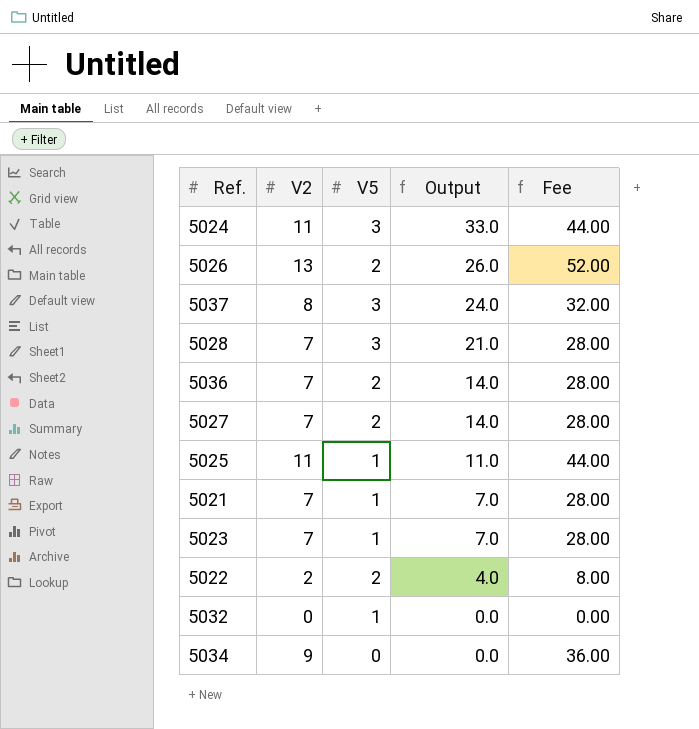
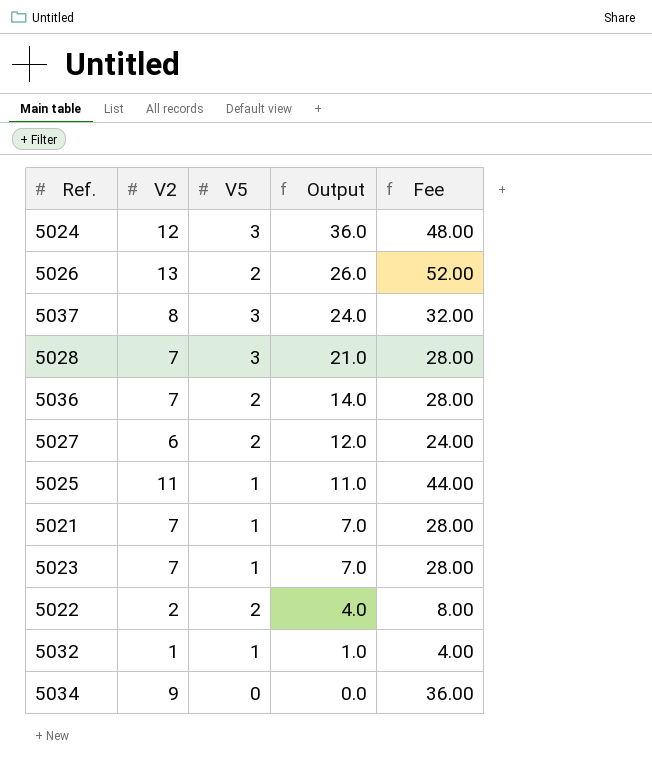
5024 | V2: 11 -> 12
5024 | Output: 33.0 -> 36.0
5024 | Fee: 44.00 -> 48.00
5027 | V2: 7 -> 6
5027 | Output: 14.0 -> 12.0
5027 | Fee: 28.00 -> 24.00
5032 | V2: 0 -> 1
5032 | Output: 0.0 -> 1.0
5032 | Fee: 0.00 -> 4.00

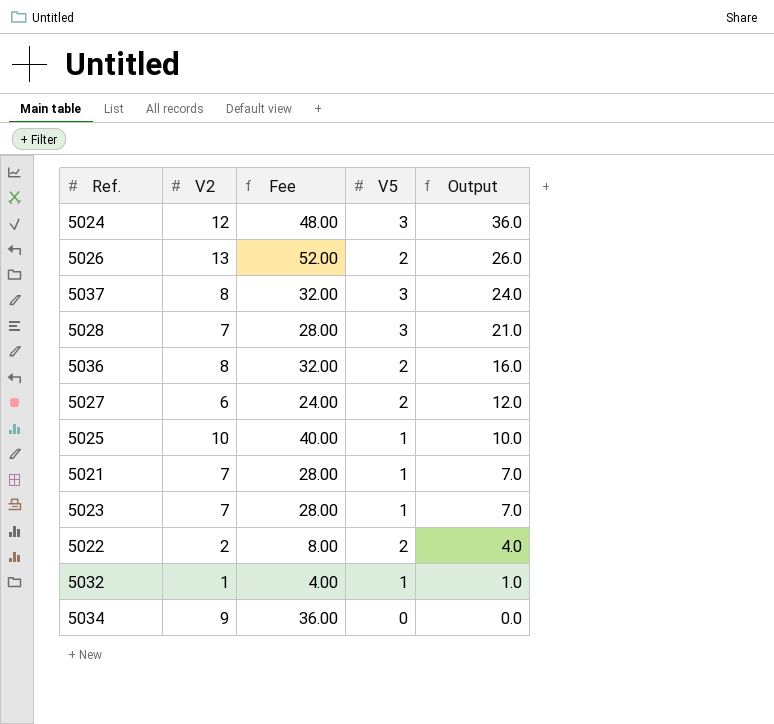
column Fee | position: 5 -> 3
5036 | V2: 7 -> 8
5036 | Fee: 28.00 -> 32.00
5036 | Output: 14.0 -> 16.0
5025 | V2: 11 -> 10
5025 | Fee: 44.00 -> 40.00
5025 | Output: 11.0 -> 10.0

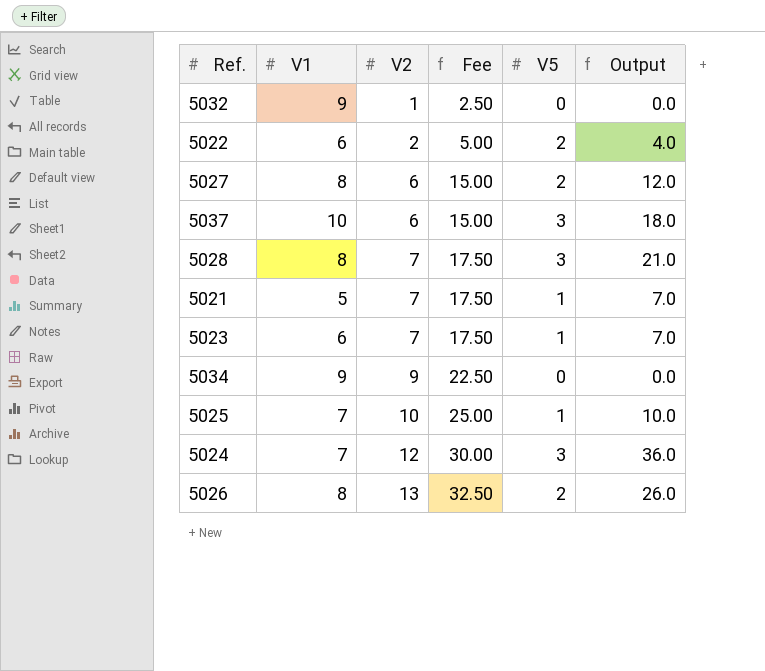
row order: Output descending -> V2 ascending
column V1 | position: none -> 2
column Fee | formula: [V2] * 4 -> [V2] * 2.5
row 5036: 8 | 32.00 | 2 | 16.0 -> none
5032 | V5: 1 -> 0
5032 | Output: 1.0 -> 0.0
5037 | V2: 8 -> 6
5037 | Output: 24.0 -> 18.0

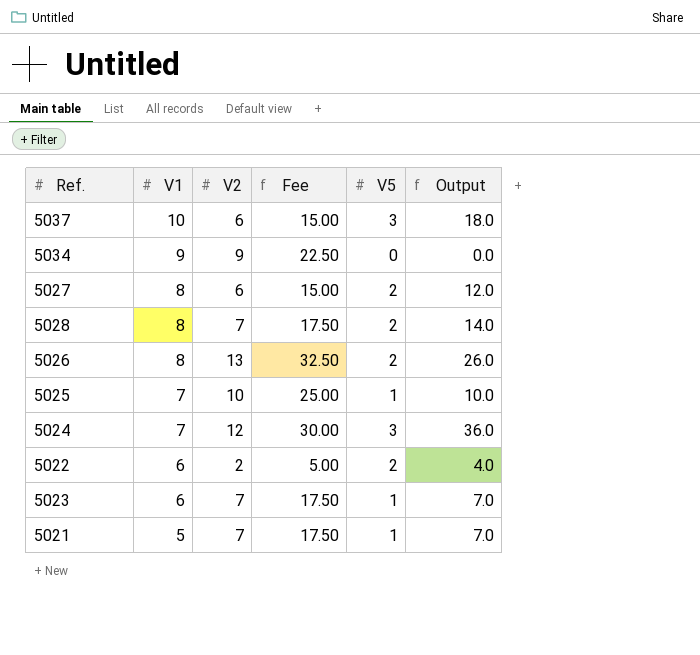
row order: V2 ascending -> V1 descending
row 5032: 9 | 1 | 2.50 | 0 | 0.0 -> none
5028 | V5: 3 -> 2
5028 | Output: 21.0 -> 14.0

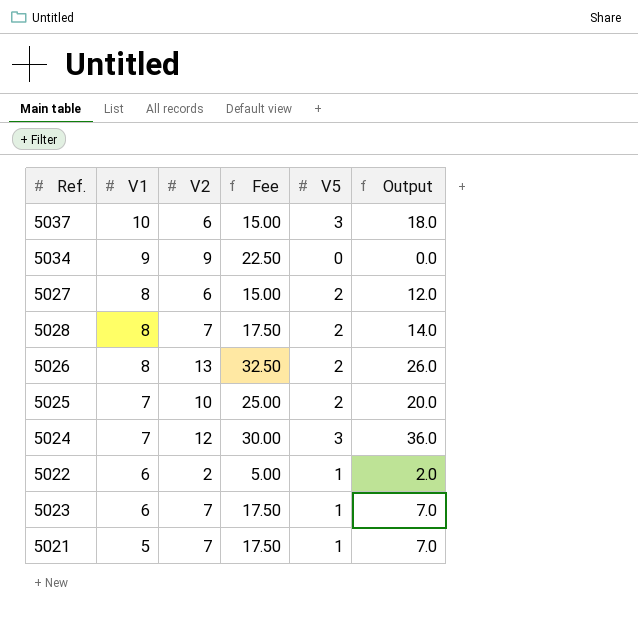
5025 | V5: 1 -> 2
5025 | Output: 10.0 -> 20.0
5022 | V5: 2 -> 1
5022 | Output: 4.0 -> 2.0

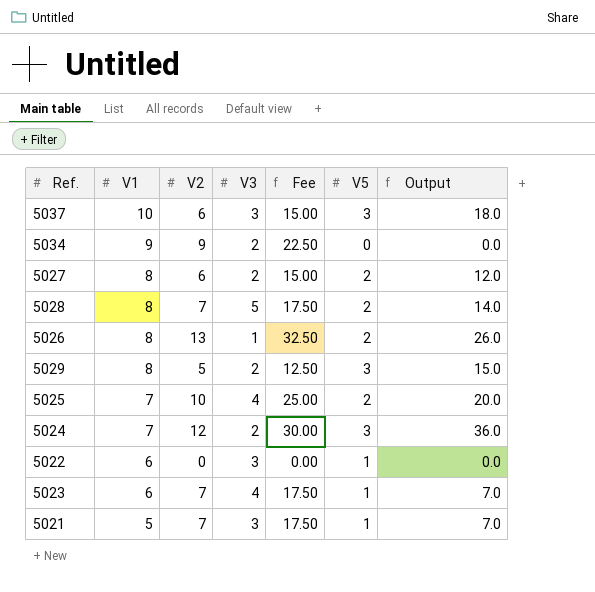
column V3 | position: none -> 4
row 5029: none -> 8 | 5 | 2 | 12.50 | 3 | 15.0
5022 | V2: 2 -> 0
5022 | Fee: 5.00 -> 0.00
5022 | Output: 2.0 -> 0.0

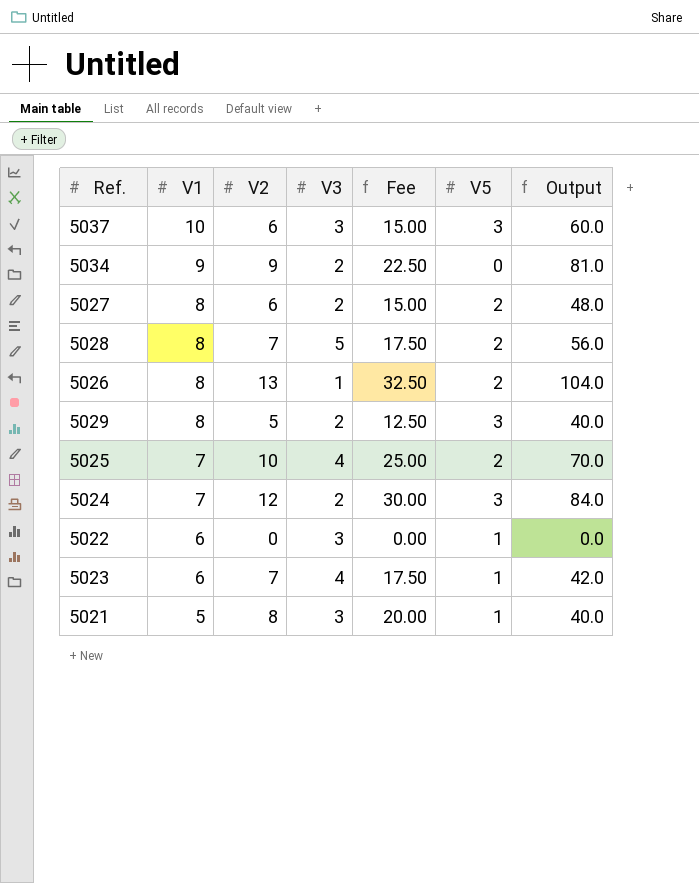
column Output | formula: [V2] * [V5] -> [V1] * [V2]
5021 | V2: 7 -> 8
5021 | Fee: 17.50 -> 20.00

